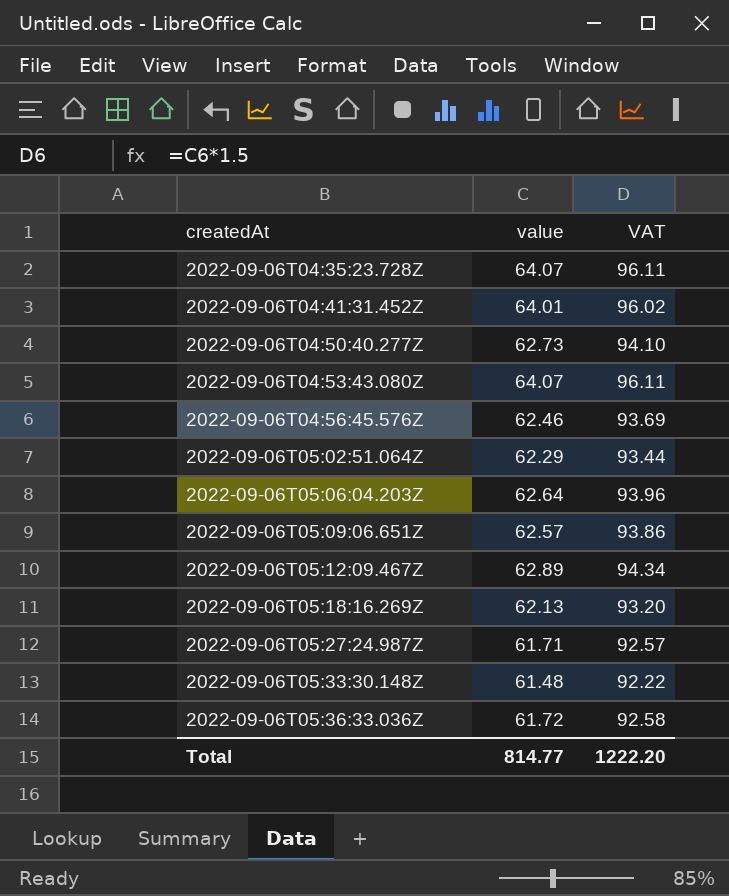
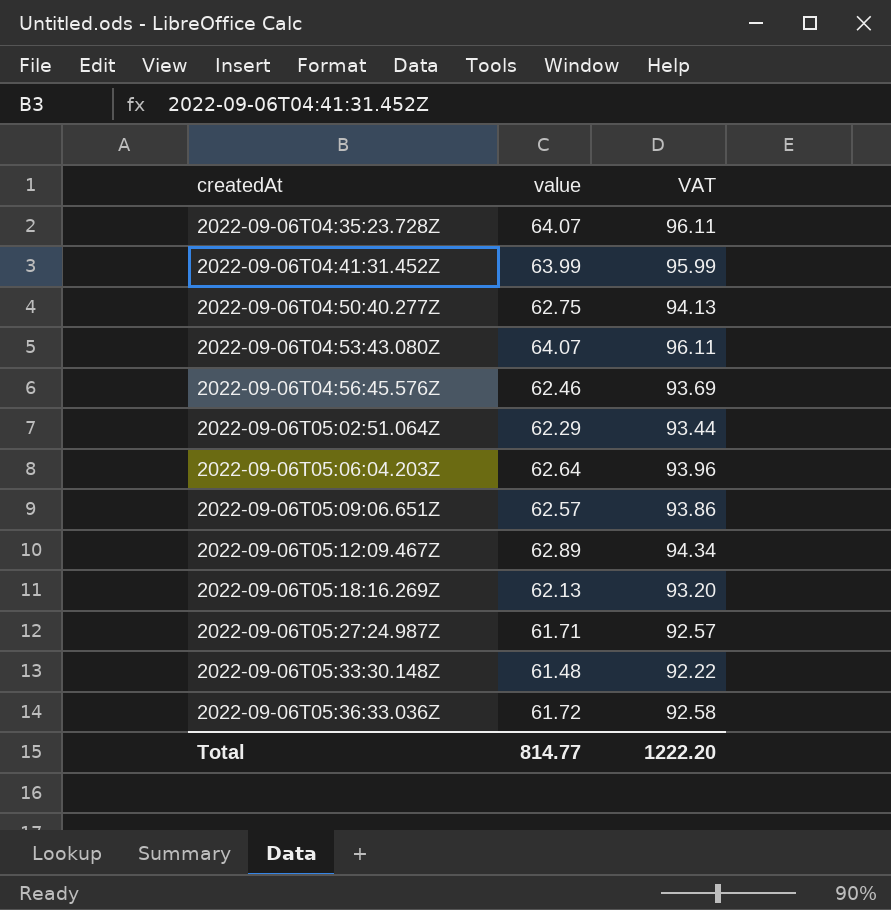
2022-09-06T04:41:31.452Z | value: 64.01 -> 63.99
2022-09-06T04:41:31.452Z | VAT: 96.02 -> 95.99
2022-09-06T04:50:40.277Z | value: 62.73 -> 62.75
2022-09-06T04:50:40.277Z | VAT: 94.10 -> 94.13

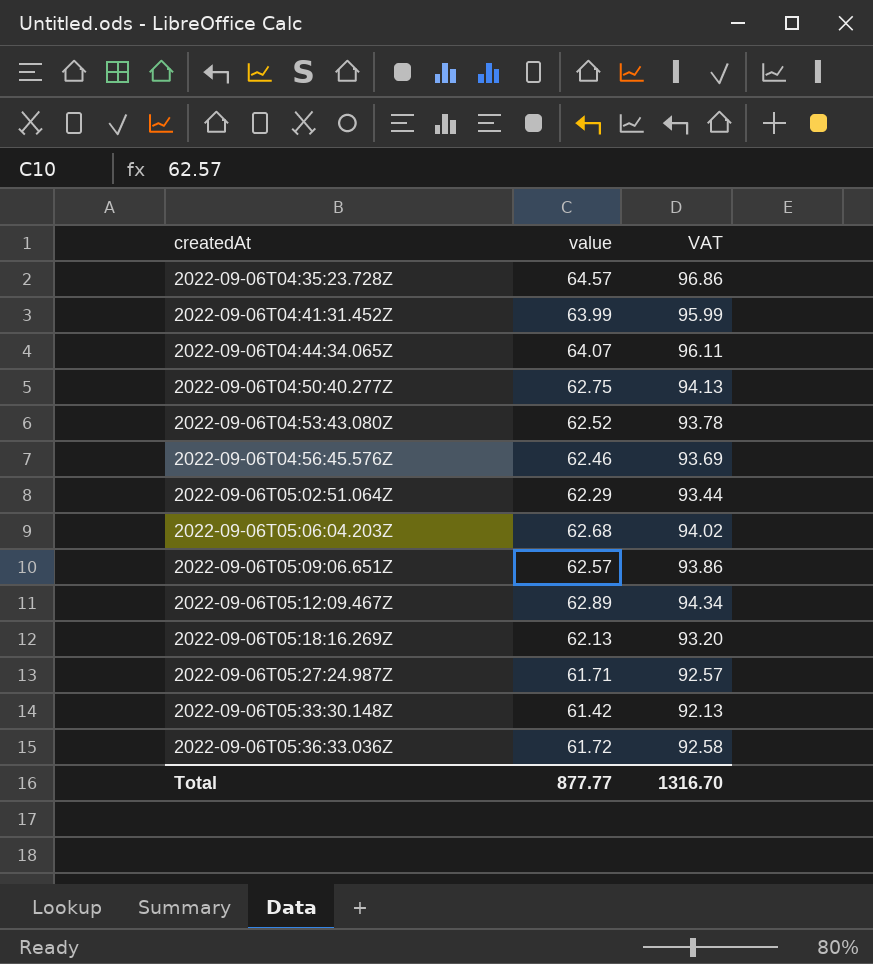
2022-09-06T04:35:23.728Z | value: 64.07 -> 64.57
2022-09-06T04:35:23.728Z | VAT: 96.11 -> 96.86
row 2022-09-06T04:44:34.065Z: none -> 64.07 | 96.11
2022-09-06T04:53:43.080Z | value: 64.07 -> 62.52
2022-09-06T04:53:43.080Z | VAT: 96.11 -> 93.78
2022-09-06T05:06:04.203Z | value: 62.64 -> 62.68
2022-09-06T05:06:04.203Z | VAT: 93.96 -> 94.02
2022-09-06T05:33:30.148Z | value: 61.48 -> 61.42
2022-09-06T05:33:30.148Z | VAT: 92.22 -> 92.13
Total | value: 814.77 -> 877.77
Total | VAT: 1222.20 -> 1316.70

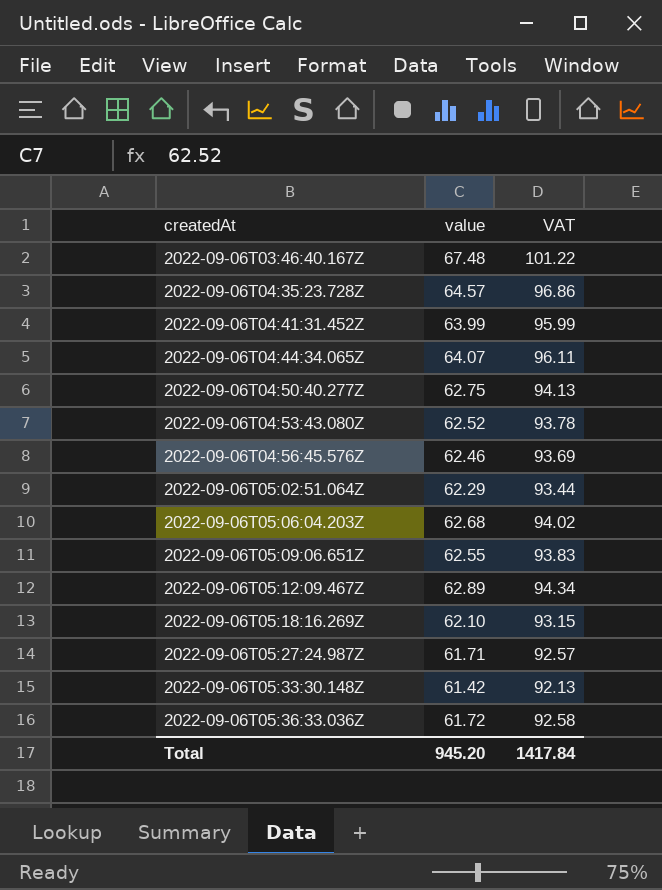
row 2022-09-06T03:46:40.167Z: none -> 67.48 | 101.22
2022-09-06T05:09:06.651Z | value: 62.57 -> 62.55
2022-09-06T05:09:06.651Z | VAT: 93.86 -> 93.83
2022-09-06T05:18:16.269Z | value: 62.13 -> 62.10
2022-09-06T05:18:16.269Z | VAT: 93.20 -> 93.15
Total | value: 877.77 -> 945.20
Total | VAT: 1316.70 -> 1417.84

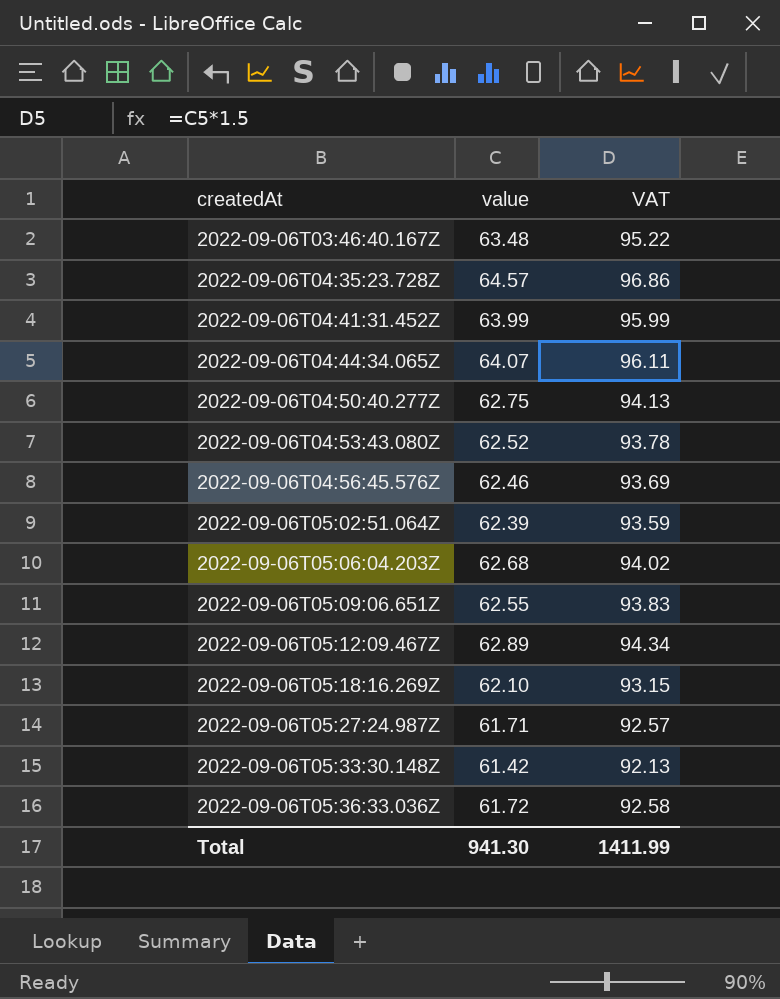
2022-09-06T03:46:40.167Z | value: 67.48 -> 63.48
2022-09-06T03:46:40.167Z | VAT: 101.22 -> 95.22
2022-09-06T05:02:51.064Z | value: 62.29 -> 62.39
2022-09-06T05:02:51.064Z | VAT: 93.44 -> 93.59
Total | value: 945.20 -> 941.30
Total | VAT: 1417.84 -> 1411.99

